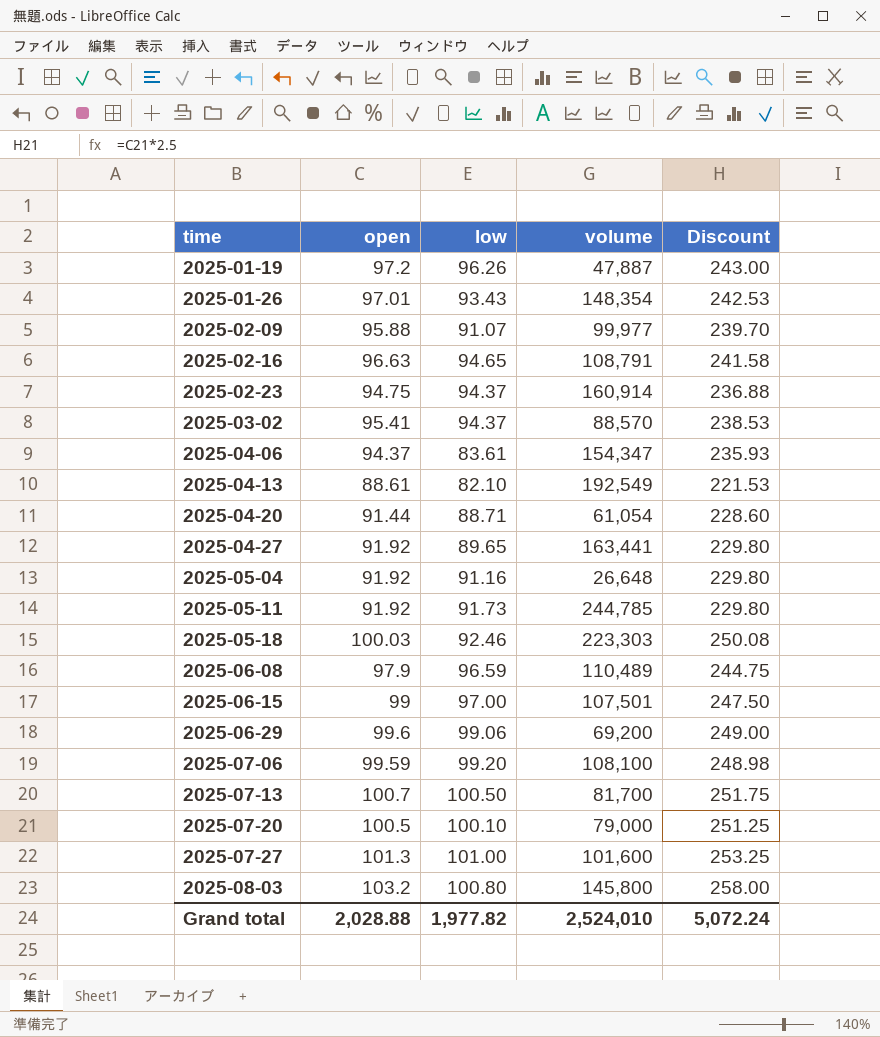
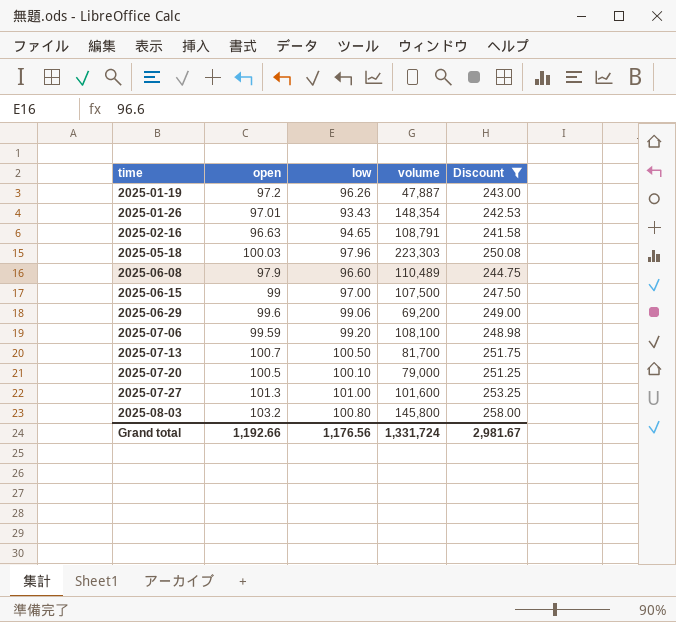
filter: none -> Discount >= 241.58
2025-05-18 | low: 92.46 -> 97.96
2025-06-08 | low: 96.59 -> 96.60
2025-06-15 | volume: 107,501 -> 107,500
Grand total | open: 2,028.88 -> 1,192.66
Grand total | low: 1,977.82 -> 1,176.56
Grand total | volume: 2,524,010 -> 1,331,724
Grand total | Discount: 5,072.24 -> 2,981.67

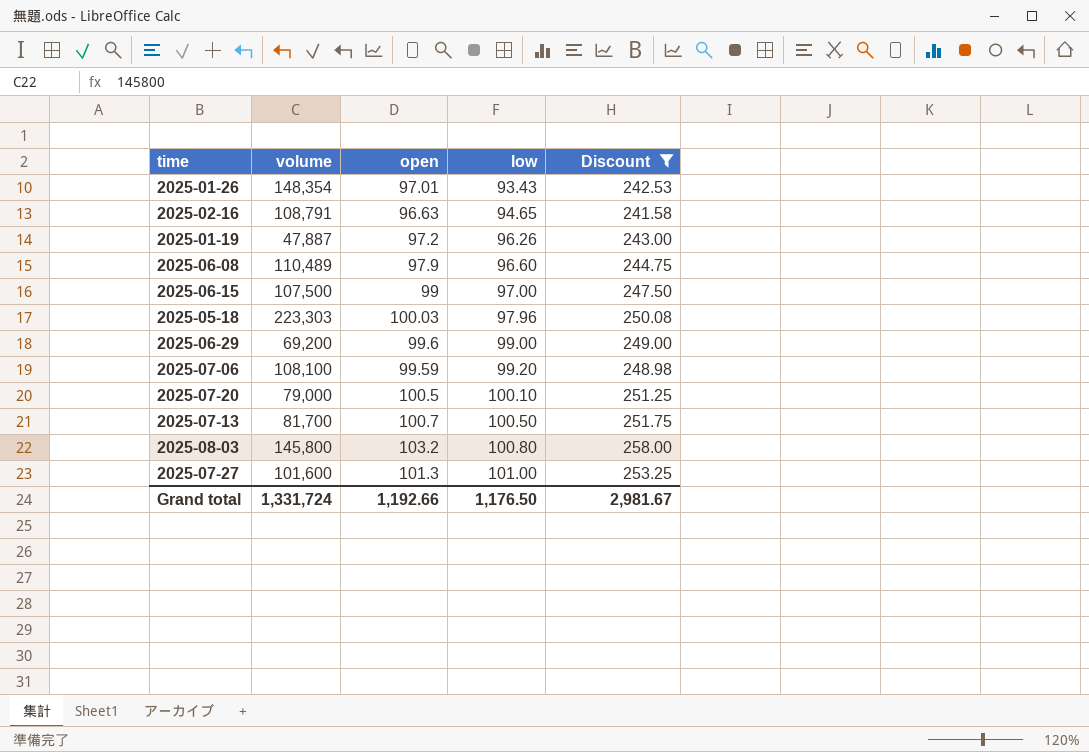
row order: time ascending -> low ascending
column volume | position: 4 -> 2
2025-06-29 | low: 99.06 -> 99.00
Grand total | low: 1,176.56 -> 1,176.50

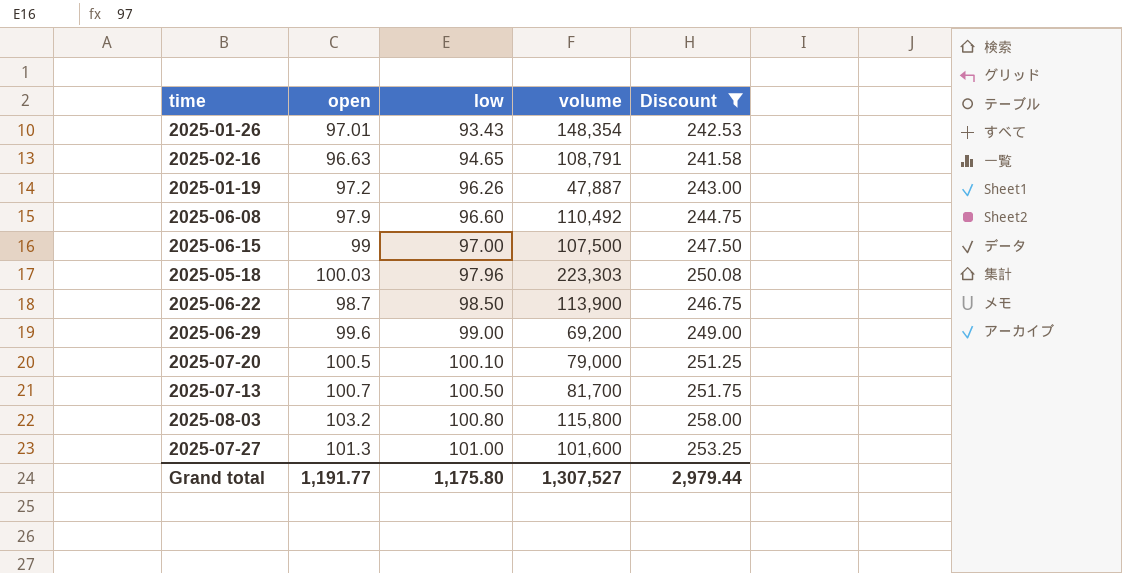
column volume | position: 2 -> 4
row 2025-07-06: 108,100 | 99.59 | 99.20 | 248.98 -> none
2025-06-08 | volume: 110,489 -> 110,492
row 2025-06-22: none -> 98.7 | 98.50 | 113,900 | 246.75
2025-08-03 | volume: 145,800 -> 115,800
Grand total | open: 1,192.66 -> 1,191.77
Grand total | low: 1,176.50 -> 1,175.80
Grand total | volume: 1,331,724 -> 1,307,527
Grand total | Discount: 2,981.67 -> 2,979.44

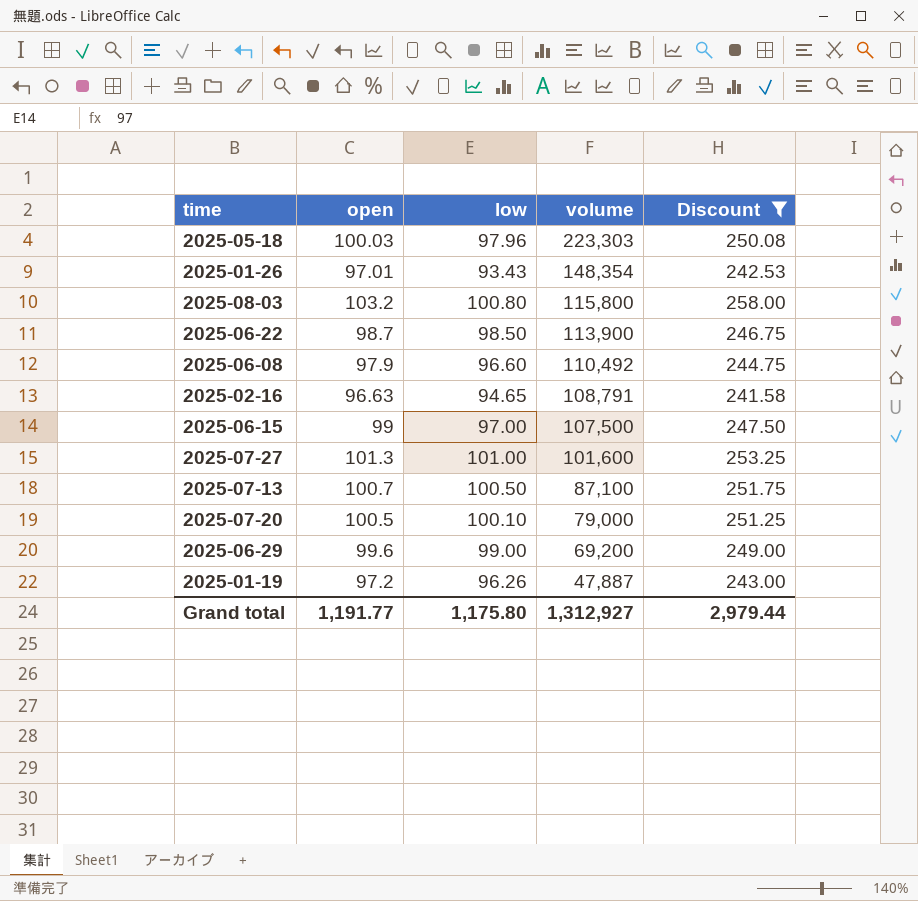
row order: low ascending -> volume descending
2025-07-13 | volume: 81,700 -> 87,100
Grand total | volume: 1,307,527 -> 1,312,927

